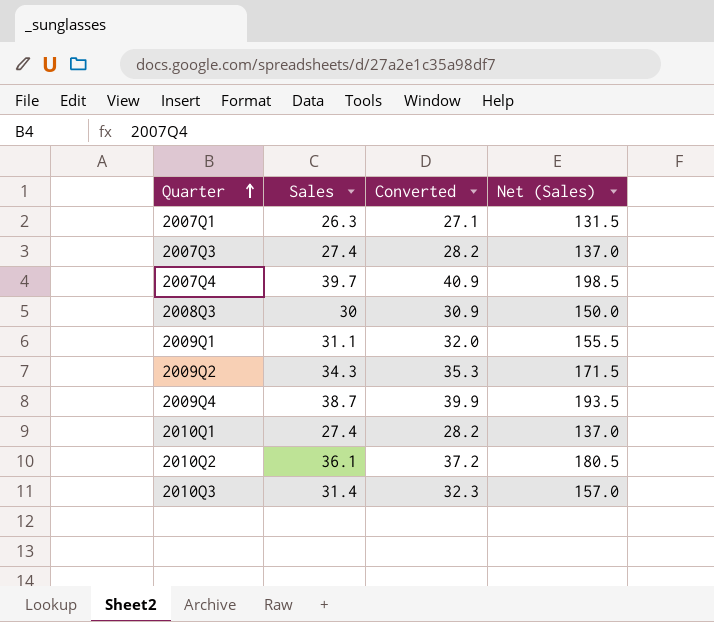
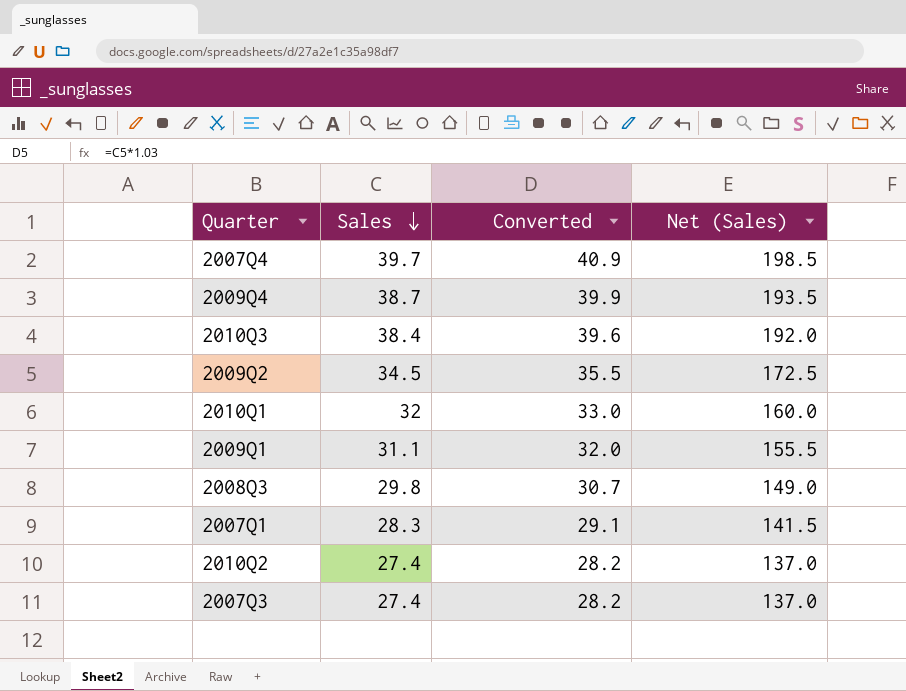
row order: Quarter ascending -> Sales descending
2010Q3 | Sales: 31.4 -> 38.4
2010Q3 | Converted: 32.3 -> 39.6
2010Q3 | Net (Sales): 157.0 -> 192.0
2009Q2 | Sales: 34.3 -> 34.5
2009Q2 | Converted: 35.3 -> 35.5
2009Q2 | Net (Sales): 171.5 -> 172.5
2010Q1 | Sales: 27.4 -> 32
2010Q1 | Converted: 28.2 -> 33.0
2010Q1 | Net (Sales): 137.0 -> 160.0
2008Q3 | Sales: 30 -> 29.8
2008Q3 | Converted: 30.9 -> 30.7
2008Q3 | Net (Sales): 150.0 -> 149.0
2007Q1 | Sales: 26.3 -> 28.3
2007Q1 | Converted: 27.1 -> 29.1
2007Q1 | Net (Sales): 131.5 -> 141.5
2010Q2 | Sales: 36.1 -> 27.4
2010Q2 | Converted: 37.2 -> 28.2
2010Q2 | Net (Sales): 180.5 -> 137.0

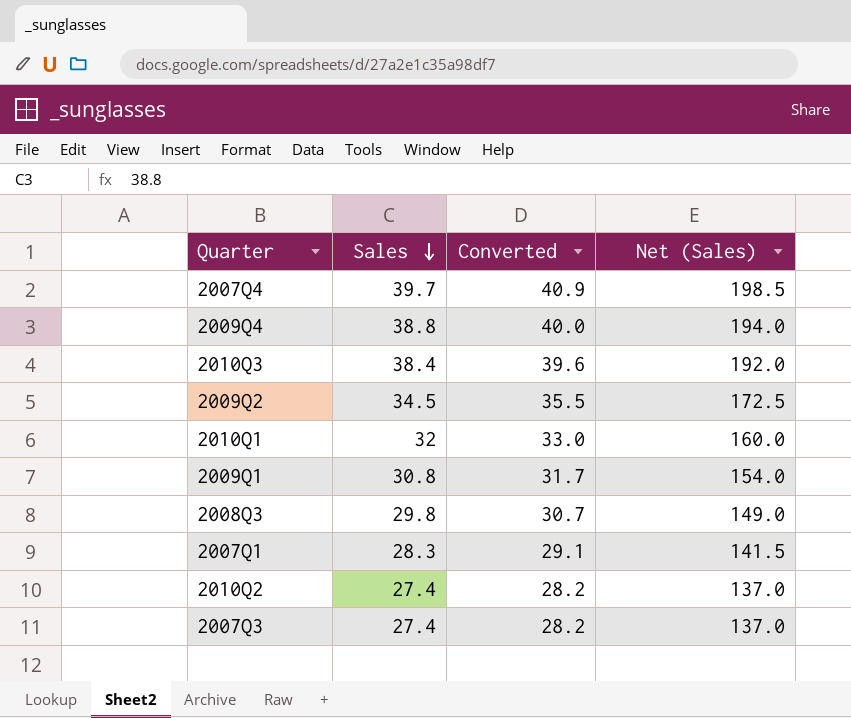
2009Q4 | Sales: 38.7 -> 38.8
2009Q4 | Converted: 39.9 -> 40.0
2009Q4 | Net (Sales): 193.5 -> 194.0
2009Q1 | Sales: 31.1 -> 30.8
2009Q1 | Converted: 32.0 -> 31.7
2009Q1 | Net (Sales): 155.5 -> 154.0

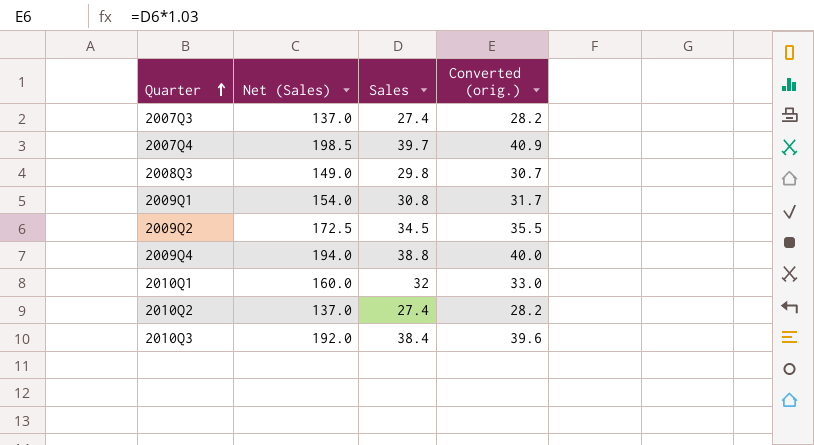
row order: Sales descending -> Quarter ascending
column Net (Sales) | position: 4 -> 2
column name: Converted -> Converted (orig.)
row 2007Q1: 28.3 | 29.1 | 141.5 -> none

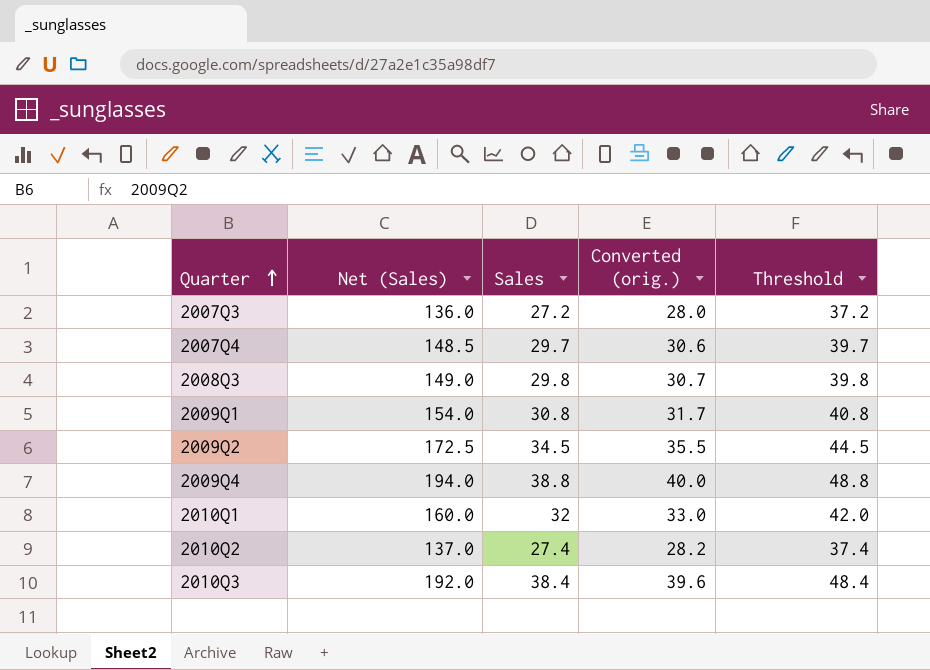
column Threshold | formula: none -> [Sales] + 10
2007Q3 | Net (Sales): 137.0 -> 136.0
2007Q3 | Sales: 27.4 -> 27.2
2007Q3 | Converted (orig.): 28.2 -> 28.0
2007Q4 | Net (Sales): 198.5 -> 148.5
2007Q4 | Sales: 39.7 -> 29.7
2007Q4 | Converted (orig.): 40.9 -> 30.6

